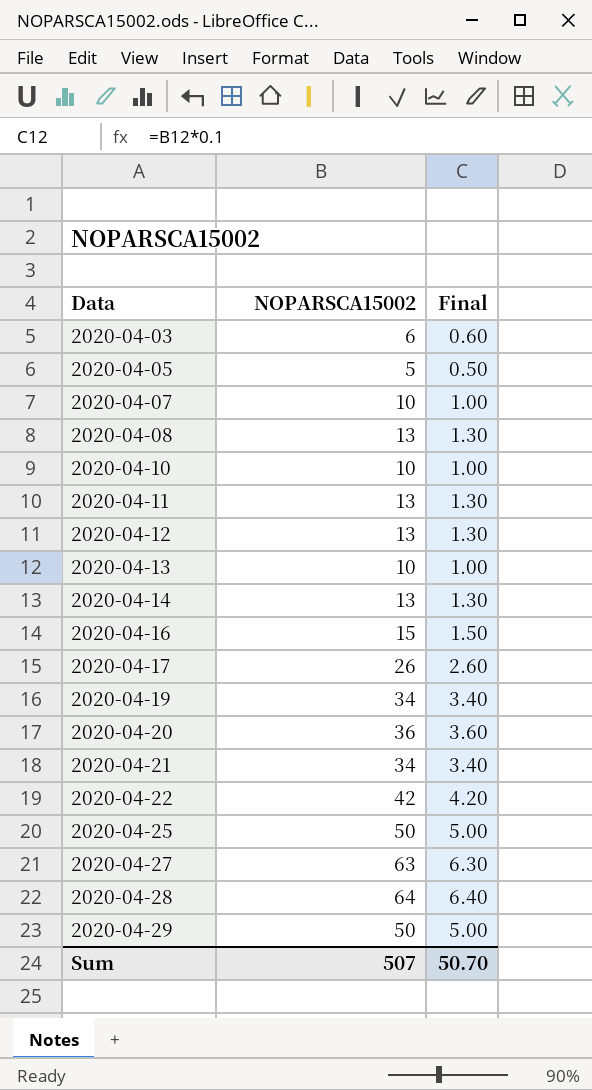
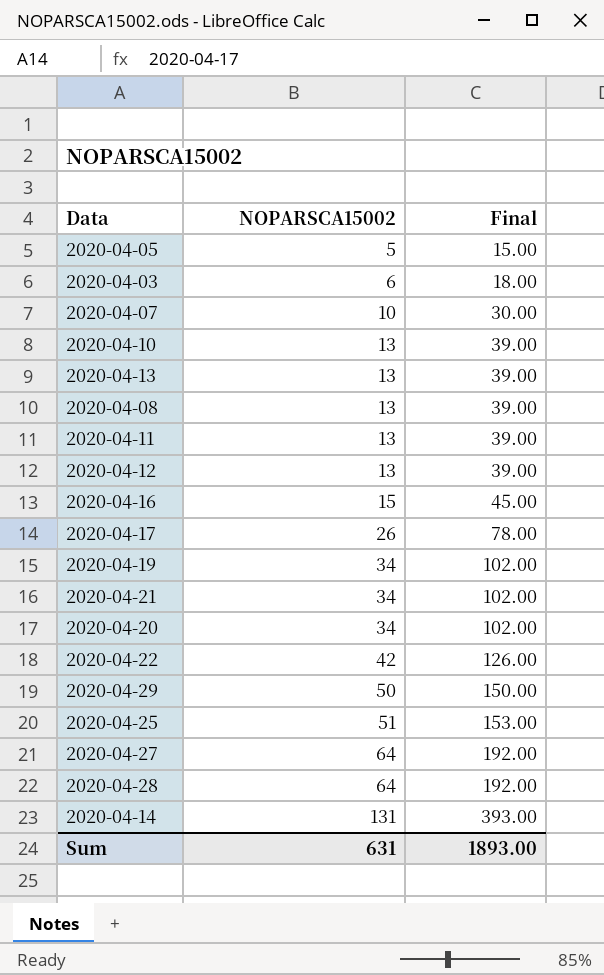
row order: Data ascending -> NOPARSCA15002 ascending
column Final | formula: [NOPARSCA15002] * 0.1 -> [NOPARSCA15002] * 3
2020-04-10 | NOPARSCA15002: 10 -> 13
2020-04-13 | NOPARSCA15002: 10 -> 13
2020-04-20 | NOPARSCA15002: 36 -> 34
2020-04-25 | NOPARSCA15002: 50 -> 51
2020-04-27 | NOPARSCA15002: 63 -> 64
2020-04-14 | NOPARSCA15002: 13 -> 131
Sum | NOPARSCA15002: 507 -> 631
Sum | Final: 50.70 -> 1893.00

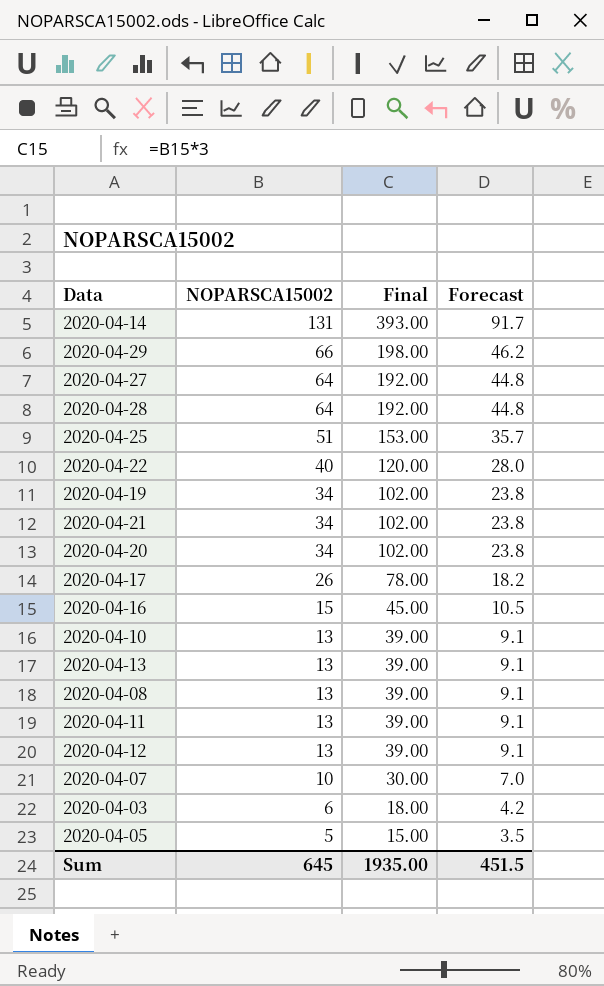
row order: NOPARSCA15002 ascending -> NOPARSCA15002 descending
column Forecast | formula: none -> [NOPARSCA15002] * 0.7
2020-04-29 | NOPARSCA15002: 50 -> 66
2020-04-29 | Final: 150.00 -> 198.00
2020-04-22 | NOPARSCA15002: 42 -> 40
2020-04-22 | Final: 126.00 -> 120.00
Sum | NOPARSCA15002: 631 -> 645
Sum | Final: 1893.00 -> 1935.00

